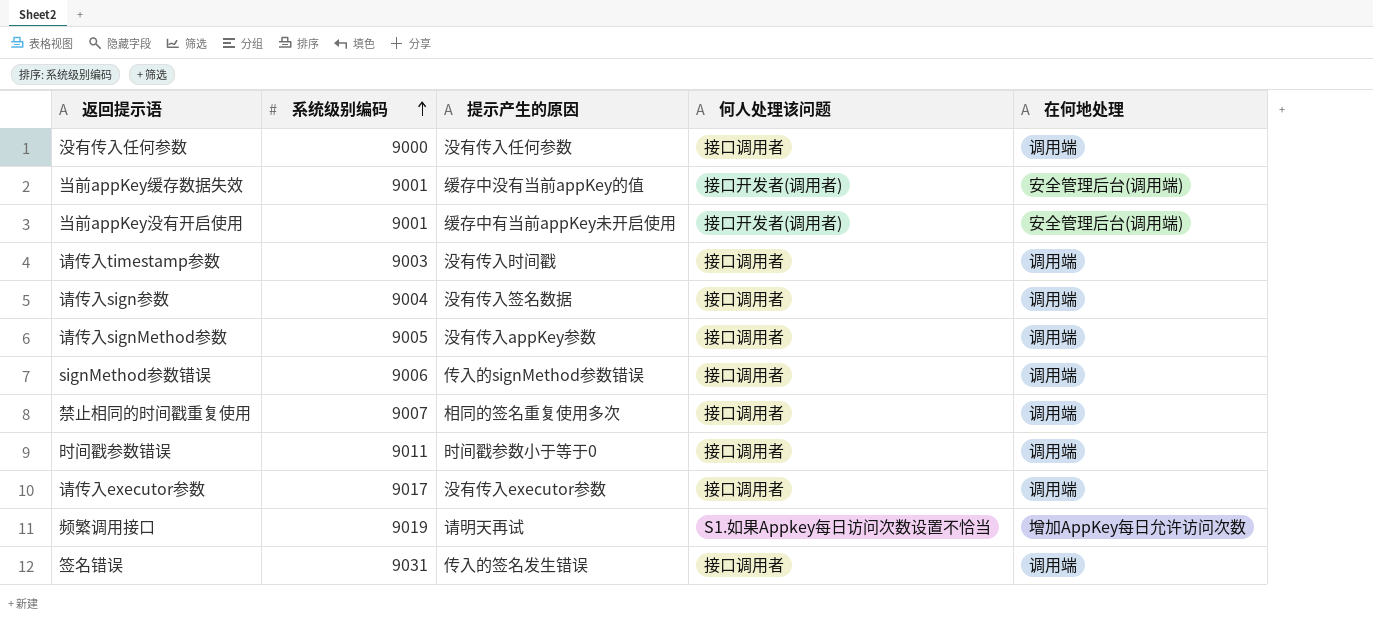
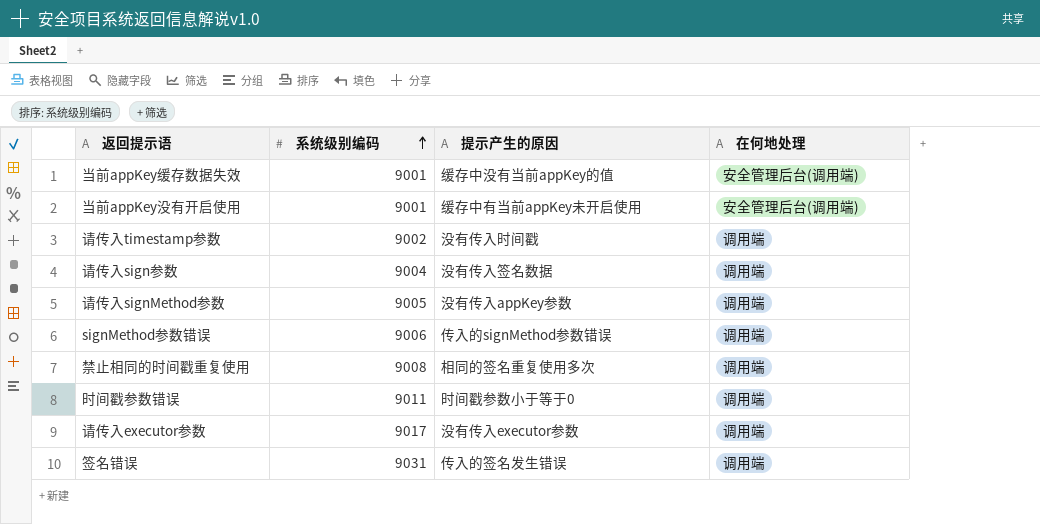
column 何人处理该问题 | position: 4 -> none
row 没有传入任何参数: 9000 | 没有传入任何参数 | 接口调用者 | 调用端 -> none
row 频繁调用接口: 9019 | 请明天再试 | S1.如果Appkey每日访问次数设置不恰当 | 增加AppKey每日允许访问次数 -> none
请传入timestamp参数 | 系统级别编码: 9003 -> 9002
禁止相同的时间戳重复使用 | 系统级别编码: 9007 -> 9008

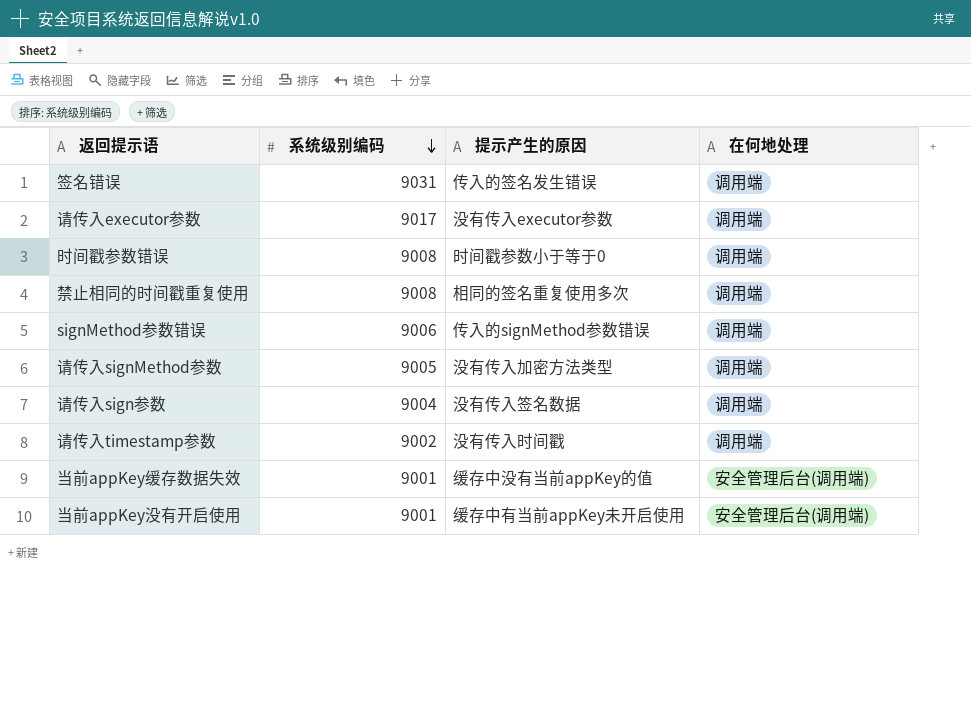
row order: 系统级别编码 ascending -> 系统级别编码 descending
时间戳参数错误 | 系统级别编码: 9011 -> 9008
请传入signMethod参数 | 提示产生的原因: 没有传入appKey参数 -> 没有传入加密方法类型

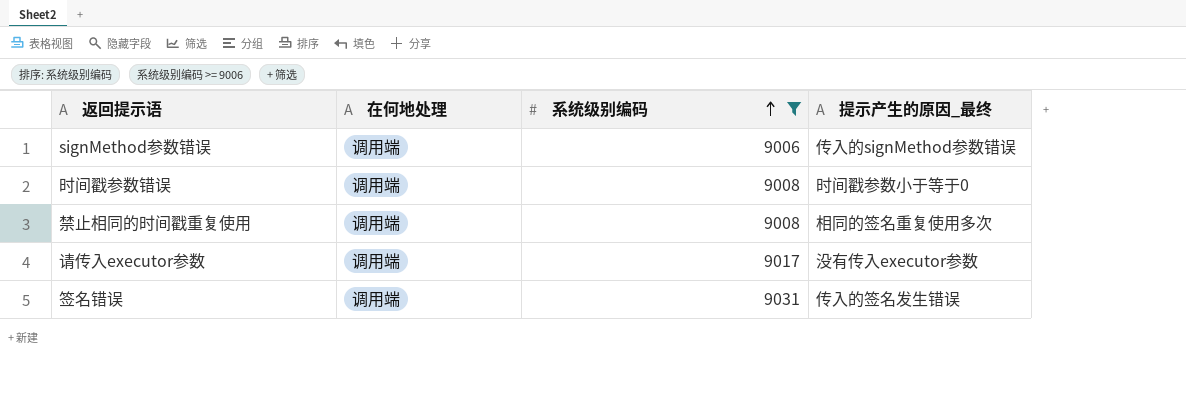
filter: none -> 系统级别编码 >= 9006
row order: 系统级别编码 descending -> 系统级别编码 ascending
column 在何地处理 | position: 4 -> 2
column name: 提示产生的原因 -> 提示产生的原因_最终

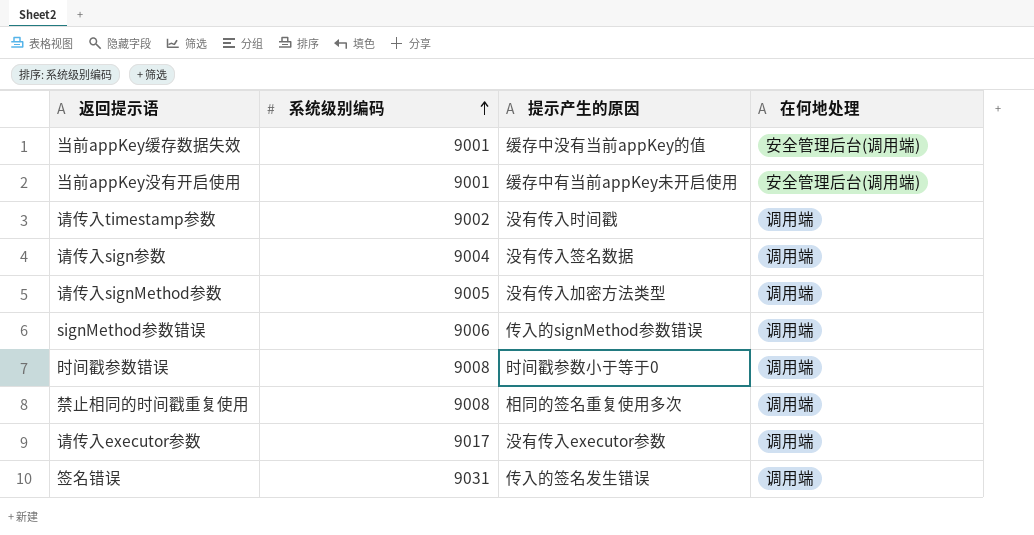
filter: 系统级别编码 >= 9006 -> none
column name: 提示产生的原因_最终 -> 提示产生的原因
column 在何地处理 | position: 2 -> 4

